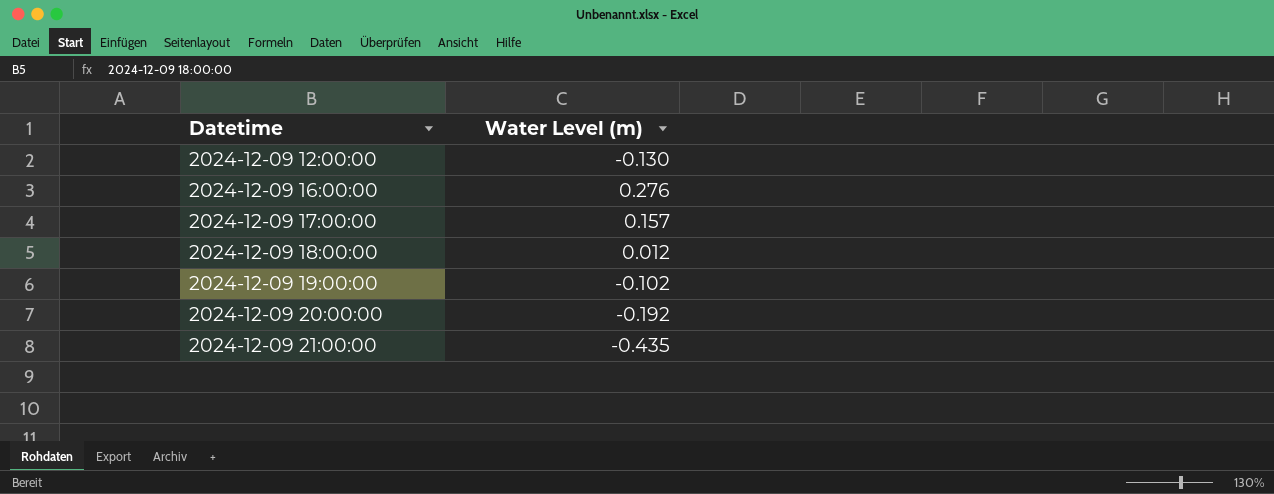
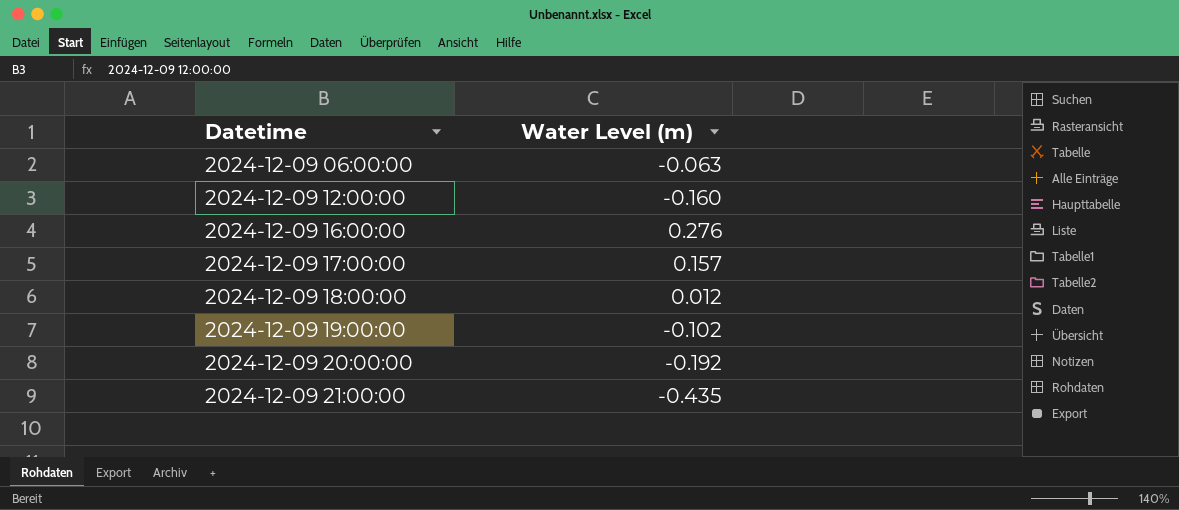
row 2024-12-09 06:00:00: none -> -0.063
2024-12-09 12:00:00 | Water Level (m): -0.130 -> -0.160

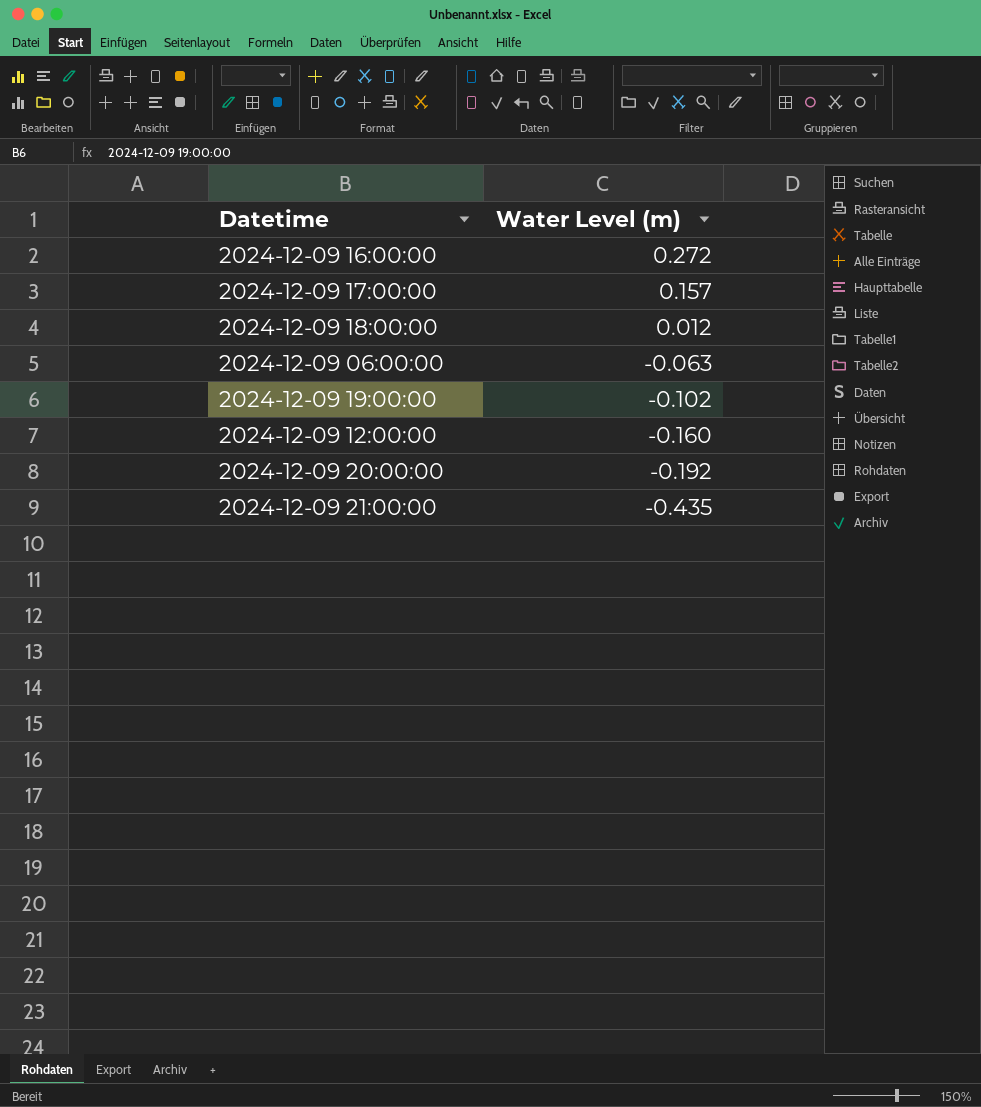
row order: Datetime ascending -> Water Level (m) descending
2024-12-09 16:00:00 | Water Level (m): 0.276 -> 0.272

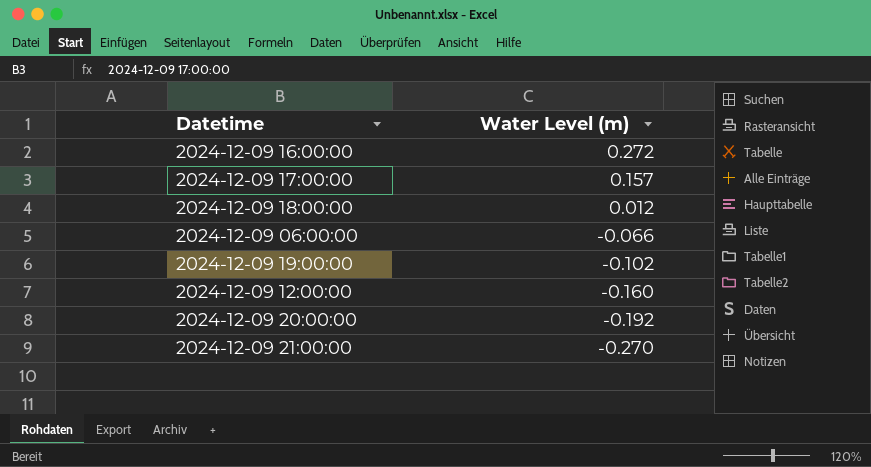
2024-12-09 06:00:00 | Water Level (m): -0.063 -> -0.066
2024-12-09 21:00:00 | Water Level (m): -0.435 -> -0.270

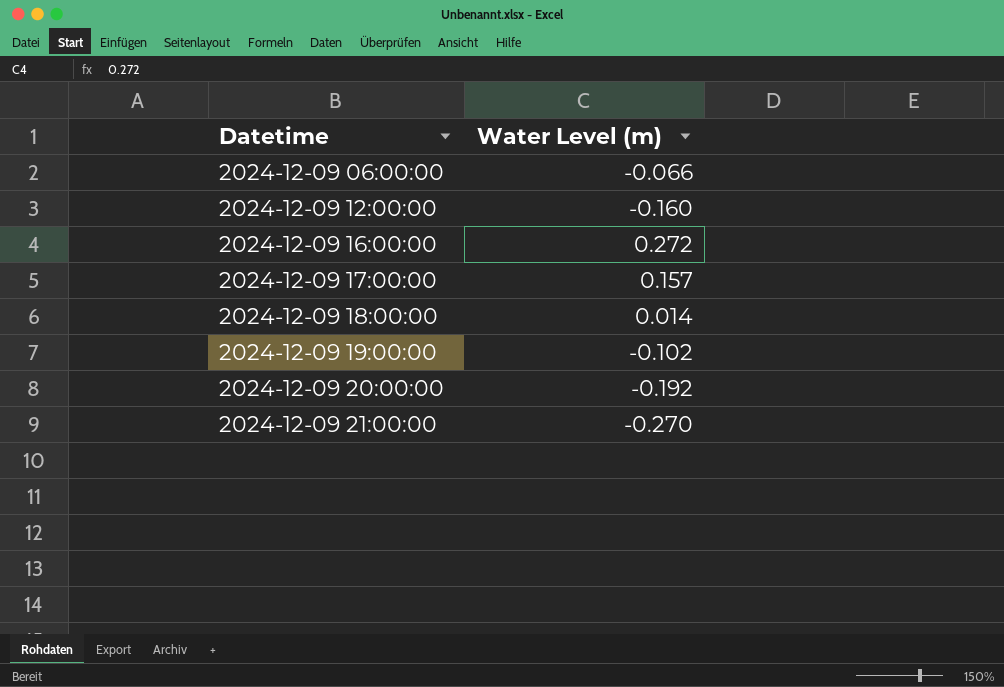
row order: Water Level (m) descending -> Datetime ascending
2024-12-09 18:00:00 | Water Level (m): 0.012 -> 0.014

